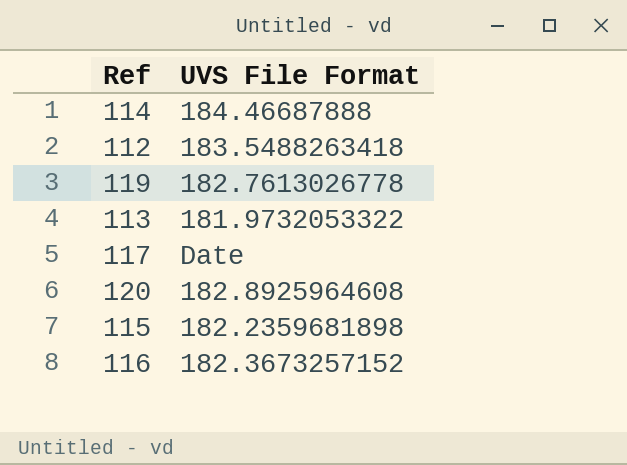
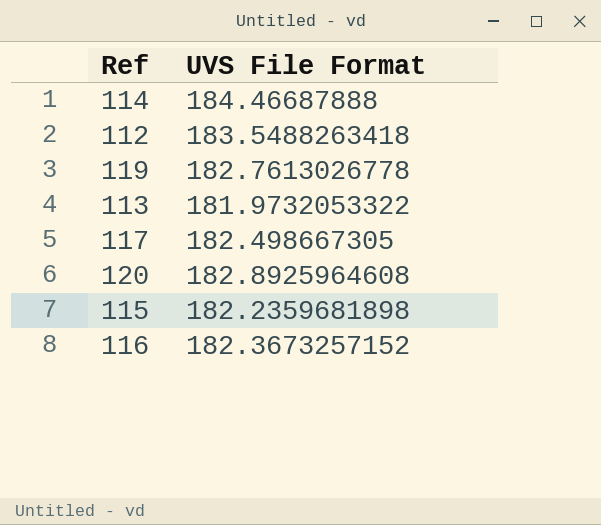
117 | UVS File Format: Date -> 182.498667305

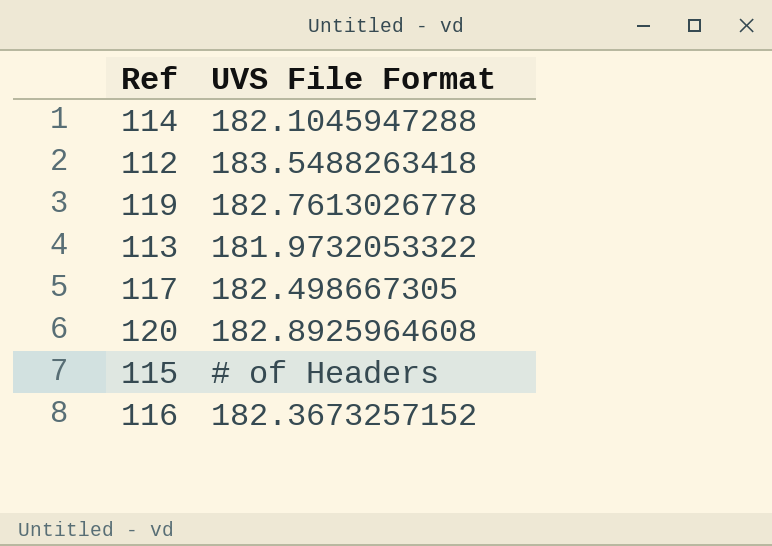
114 | UVS File Format: 184.46687888 -> 182.1045947288
115 | UVS File Format: 182.2359681898 -> # of Headers

